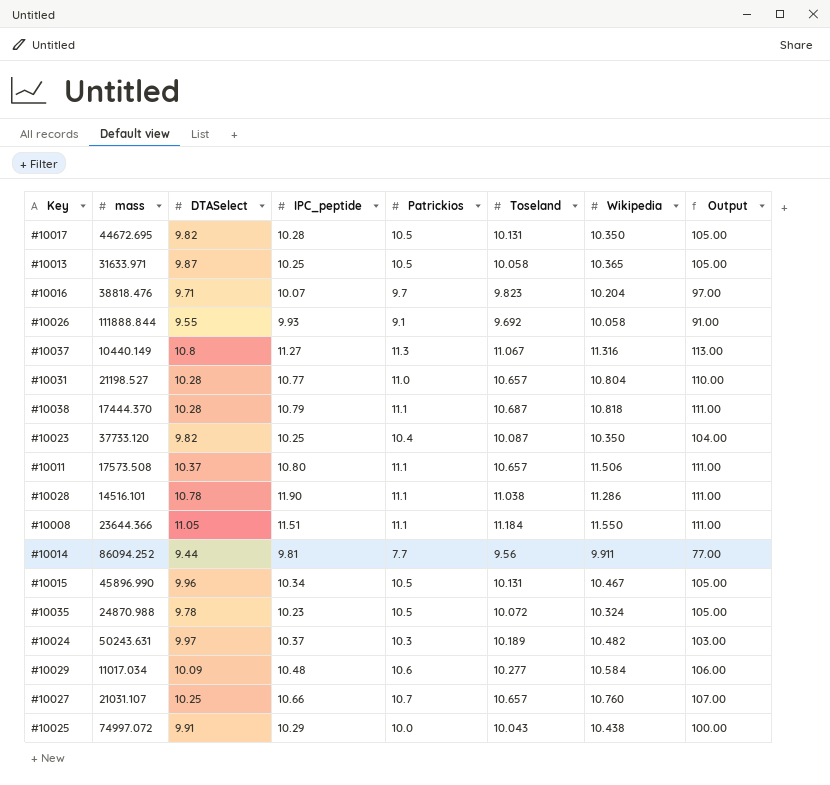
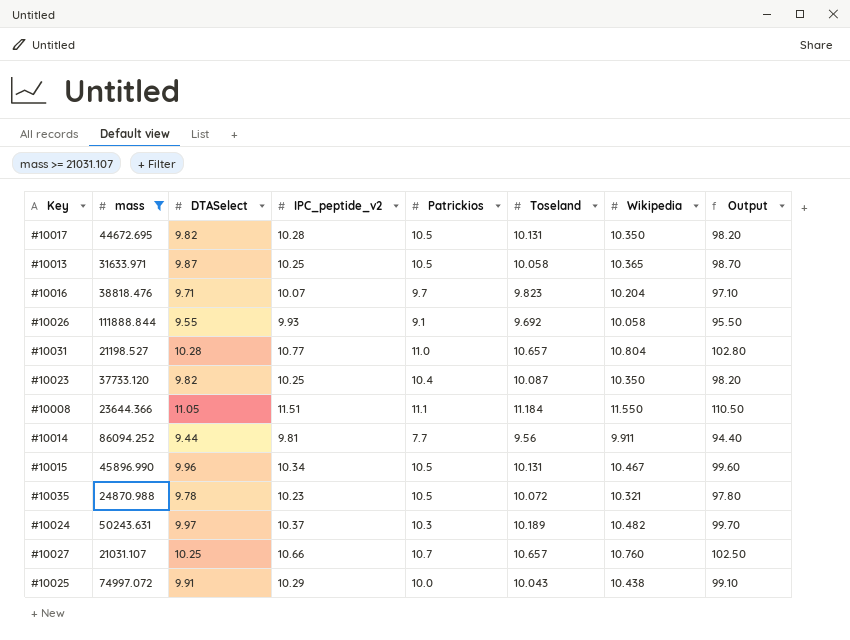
filter: none -> mass >= 21031.107
column name: IPC_peptide -> IPC_peptide_v2
column Output | formula: [Patrickios] * 10 -> [DTASelect] * 10
#10035 | Wikipedia: 10.324 -> 10.321

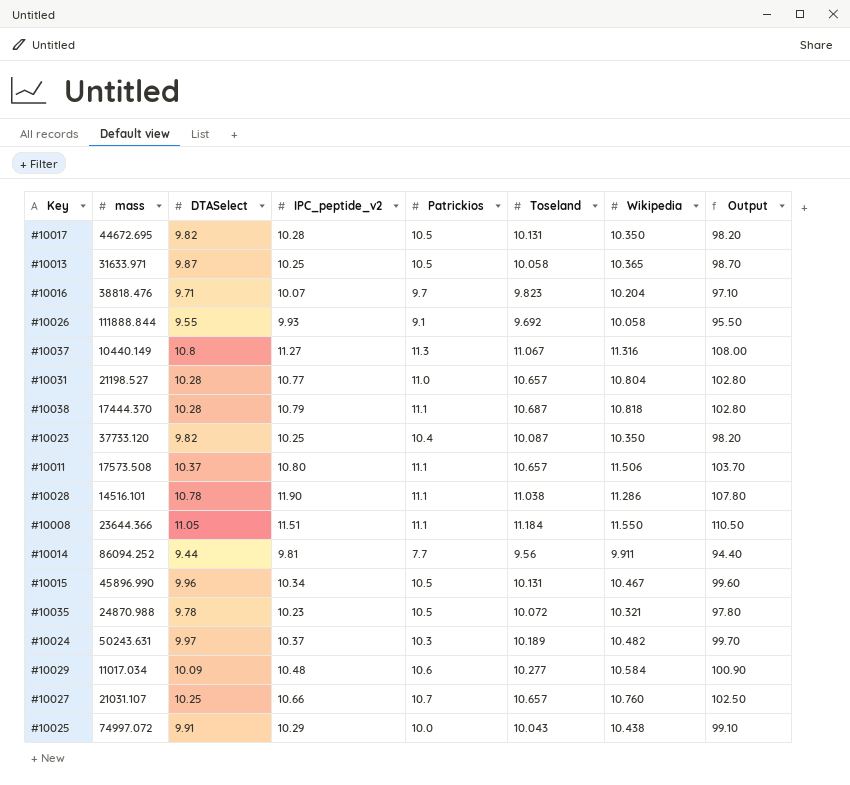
filter: mass >= 21031.107 -> none

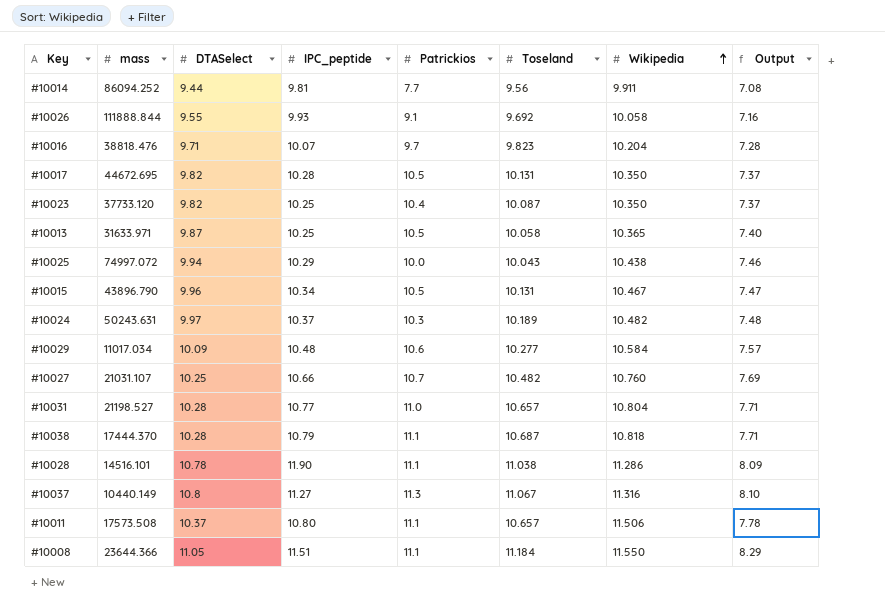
row order: none -> Wikipedia ascending
column name: IPC_peptide_v2 -> IPC_peptide
column Output | formula: [DTASelect] * 10 -> [DTASelect] * 0.75
row #10035: 24870.988 | 9.78 | 10.23 | 10.5 | 10.072 | 10.321 | 97.80 -> none
#10025 | DTASelect: 9.91 -> 9.94
#10015 | mass: 45896.990 -> 43896.790
#10027 | Toseland: 10.657 -> 10.482

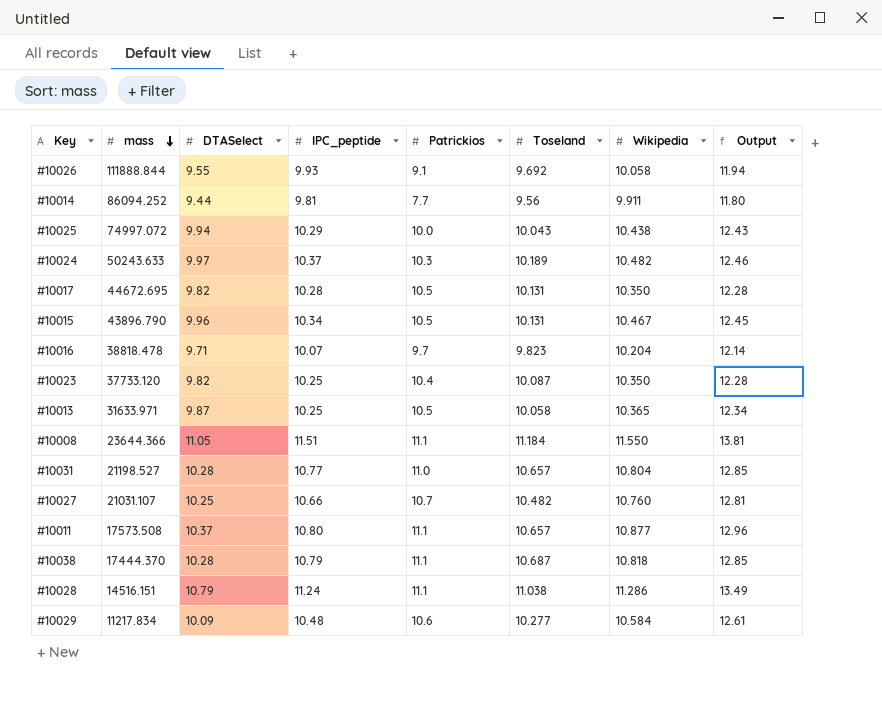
row order: Wikipedia ascending -> mass descending
column Output | formula: [DTASelect] * 0.75 -> [DTASelect] * 1.25
row #10037: 10440.149 | 10.8 | 11.27 | 11.3 | 11.067 | 11.316 | 8.10 -> none
#10024 | mass: 50243.631 -> 50243.633
#10016 | mass: 38818.476 -> 38818.478
#10011 | Wikipedia: 11.506 -> 10.877
#10028 | mass: 14516.101 -> 14516.151
#10028 | DTASelect: 10.78 -> 10.79
#10028 | IPC_peptide: 11.90 -> 11.24
#10029 | mass: 11017.034 -> 11217.834

